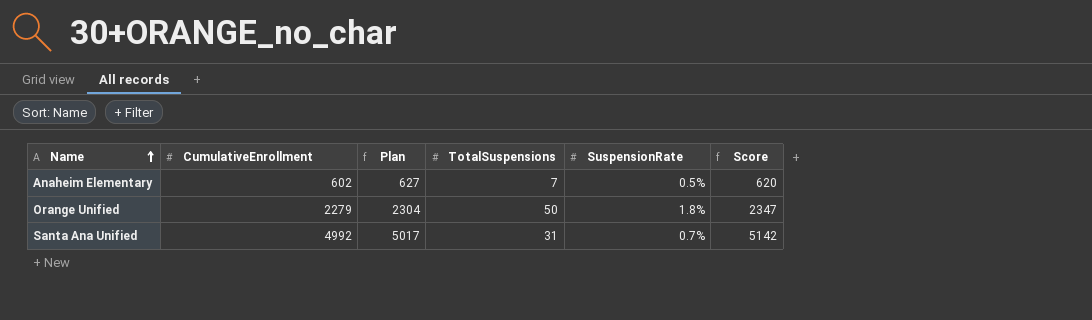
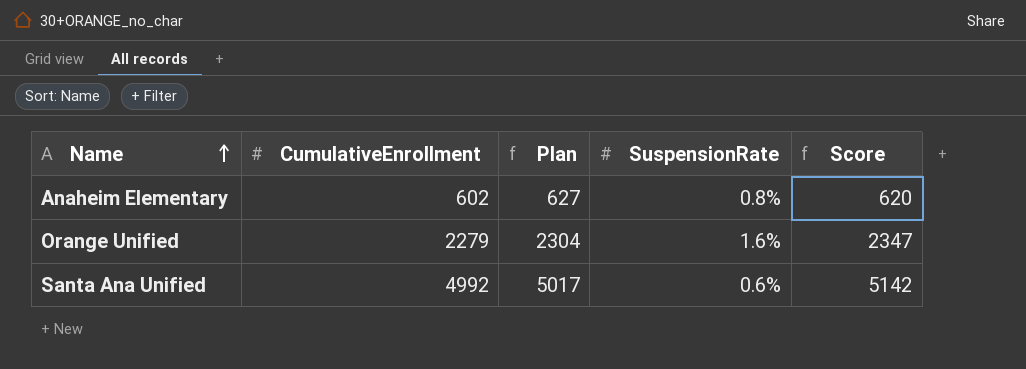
column TotalSuspensions | position: 4 -> none
Anaheim Elementary | SuspensionRate: 0.5% -> 0.8%
Orange Unified | SuspensionRate: 1.8% -> 1.6%
Santa Ana Unified | SuspensionRate: 0.7% -> 0.6%

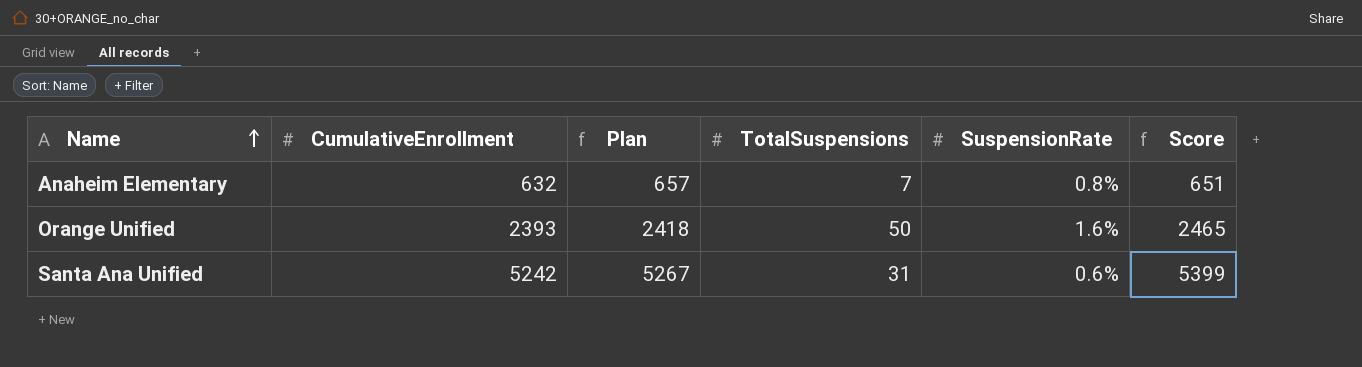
column TotalSuspensions | position: none -> 4
Anaheim Elementary | CumulativeEnrollment: 602 -> 632
Anaheim Elementary | Plan: 627 -> 657
Anaheim Elementary | Score: 620 -> 651
Orange Unified | CumulativeEnrollment: 2279 -> 2393
Orange Unified | Plan: 2304 -> 2418
Orange Unified | Score: 2347 -> 2465
Santa Ana Unified | CumulativeEnrollment: 4992 -> 5242
Santa Ana Unified | Plan: 5017 -> 5267
Santa Ana Unified | Score: 5142 -> 5399

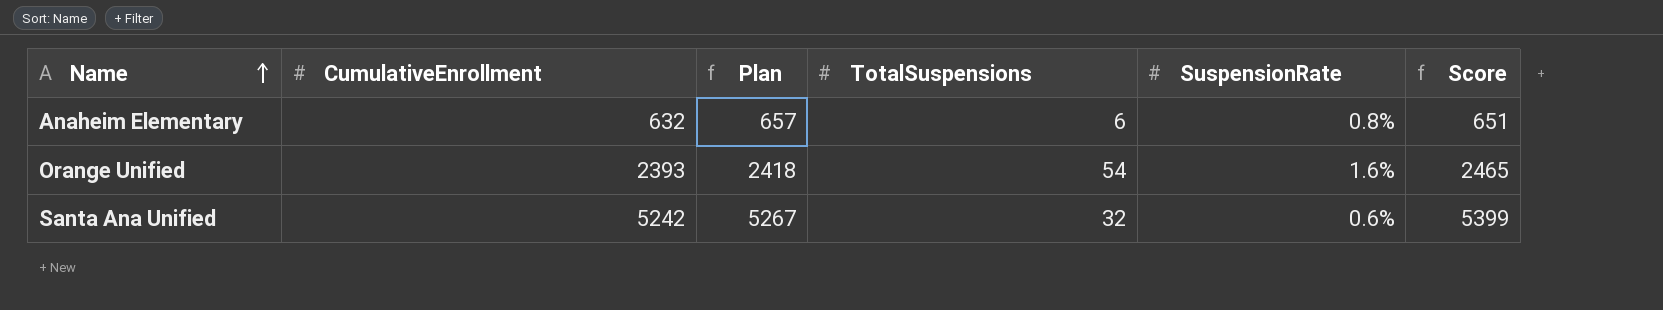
Anaheim Elementary | TotalSuspensions: 7 -> 6
Orange Unified | TotalSuspensions: 50 -> 54
Santa Ana Unified | TotalSuspensions: 31 -> 32

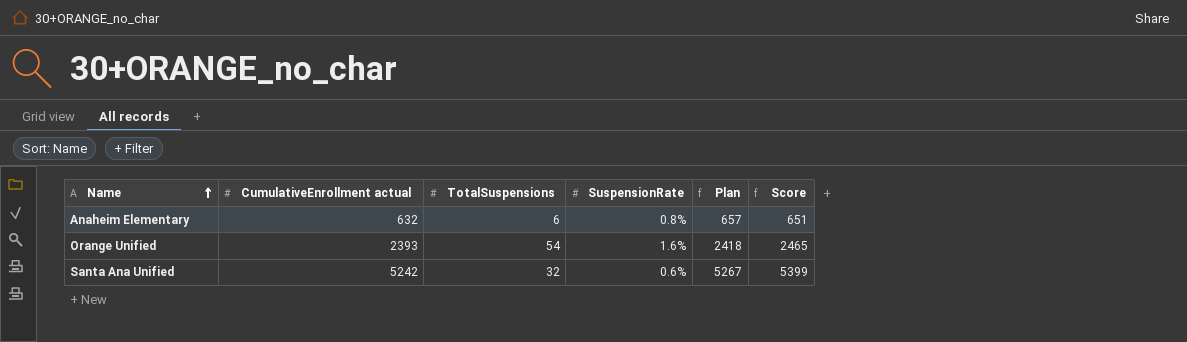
column name: CumulativeEnrollment -> CumulativeEnrollment actual
column Plan | position: 3 -> 5

